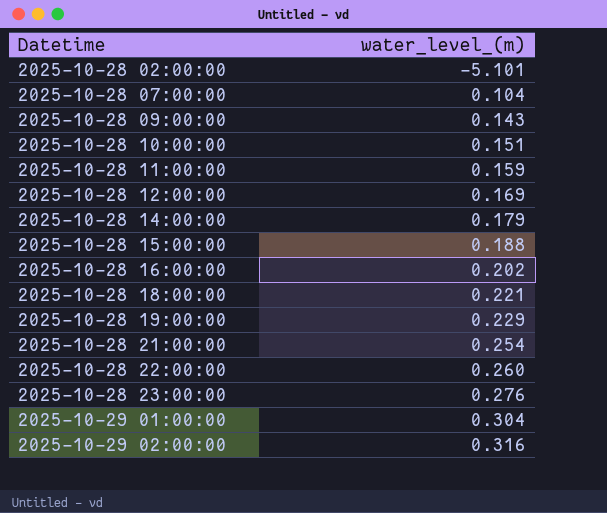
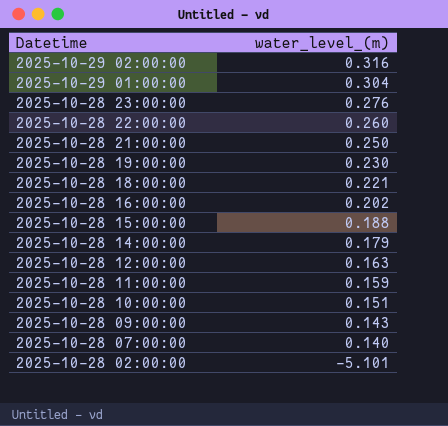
row order: Datetime ascending -> Datetime descending
2025-10-28 21:00:00 | water_level_(m): 0.254 -> 0.250
2025-10-28 19:00:00 | water_level_(m): 0.229 -> 0.230
2025-10-28 12:00:00 | water_level_(m): 0.169 -> 0.163
2025-10-28 07:00:00 | water_level_(m): 0.104 -> 0.140

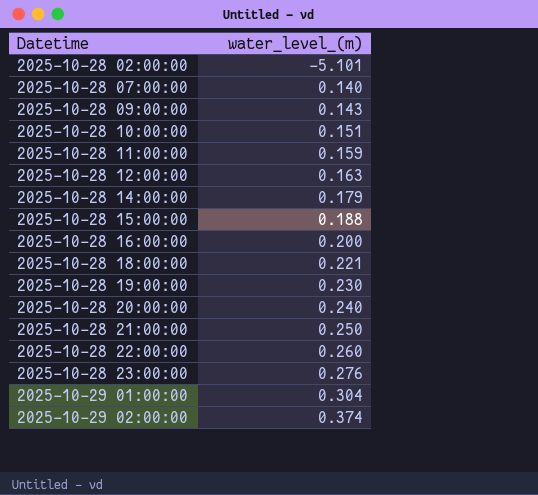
row order: Datetime descending -> Datetime ascending
2025-10-28 16:00:00 | water_level_(m): 0.202 -> 0.200
row 2025-10-28 20:00:00: none -> 0.240
2025-10-29 02:00:00 | water_level_(m): 0.316 -> 0.374

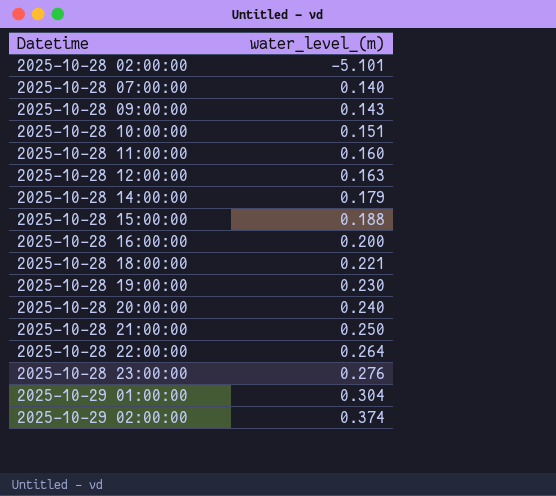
2025-10-28 11:00:00 | water_level_(m): 0.159 -> 0.160
2025-10-28 22:00:00 | water_level_(m): 0.260 -> 0.264

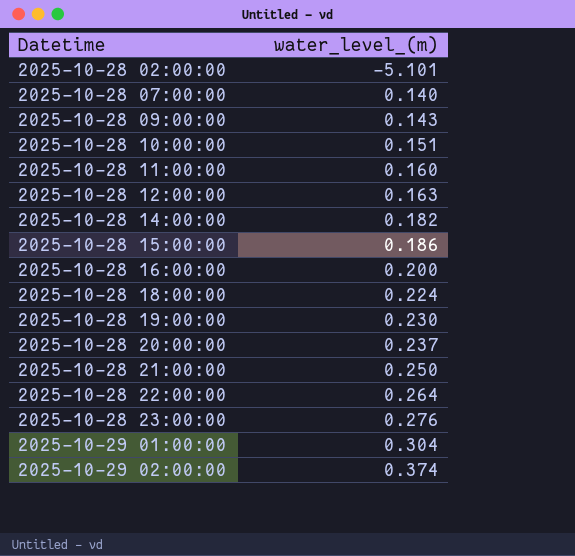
2025-10-28 14:00:00 | water_level_(m): 0.179 -> 0.182
2025-10-28 15:00:00 | water_level_(m): 0.188 -> 0.186
2025-10-28 18:00:00 | water_level_(m): 0.221 -> 0.224
2025-10-28 20:00:00 | water_level_(m): 0.240 -> 0.237

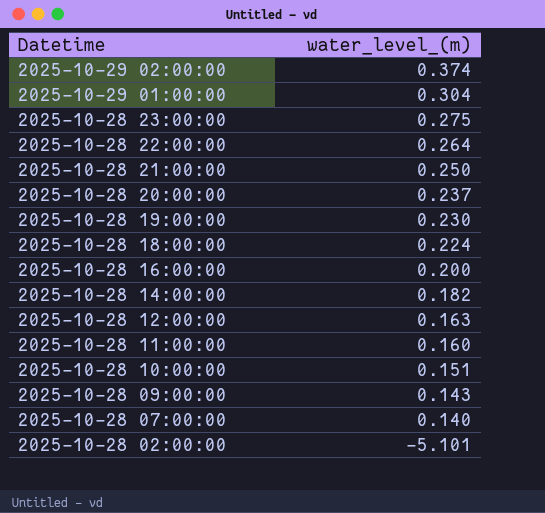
row order: Datetime ascending -> Datetime descending
row 2025-10-28 15:00:00: 0.186 -> none
2025-10-28 23:00:00 | water_level_(m): 0.276 -> 0.275

